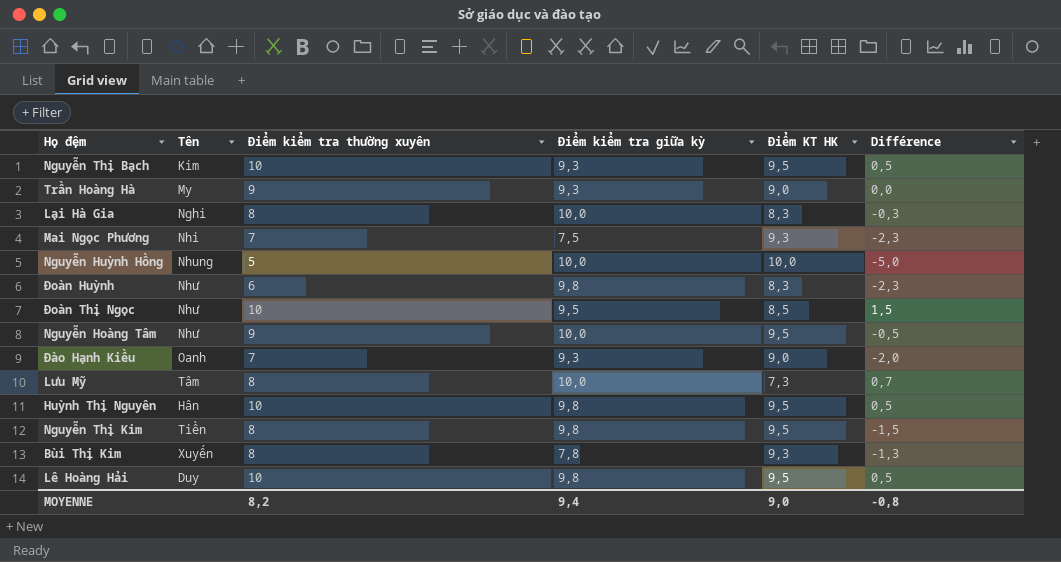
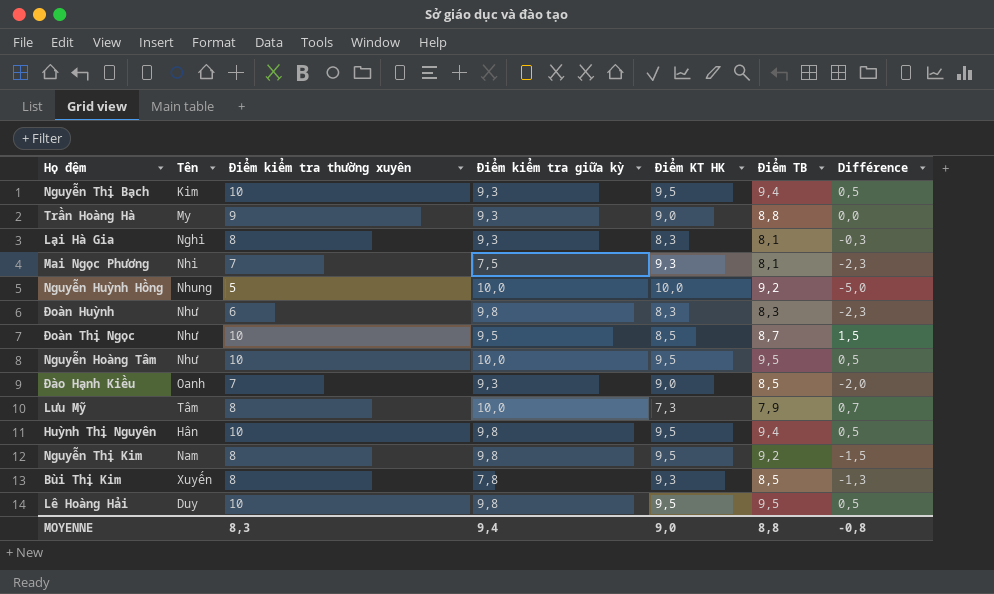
column Điểm TB | position: none -> 6
Lại Hà Gia | Điểm kiểm tra giữa kỳ: 10,0 -> 9,3
Nguyễn Hoàng Tâm | Điểm kiểm tra thường xuyên: 9 -> 10
Nguyễn Hoàng Tâm | Différence: -0,5 -> 0,5
Nguyễn Thị Kim | Tên: Tiền -> Nam
MOYENNE | Điểm kiểm tra thường xuyên: 8,2 -> 8,3

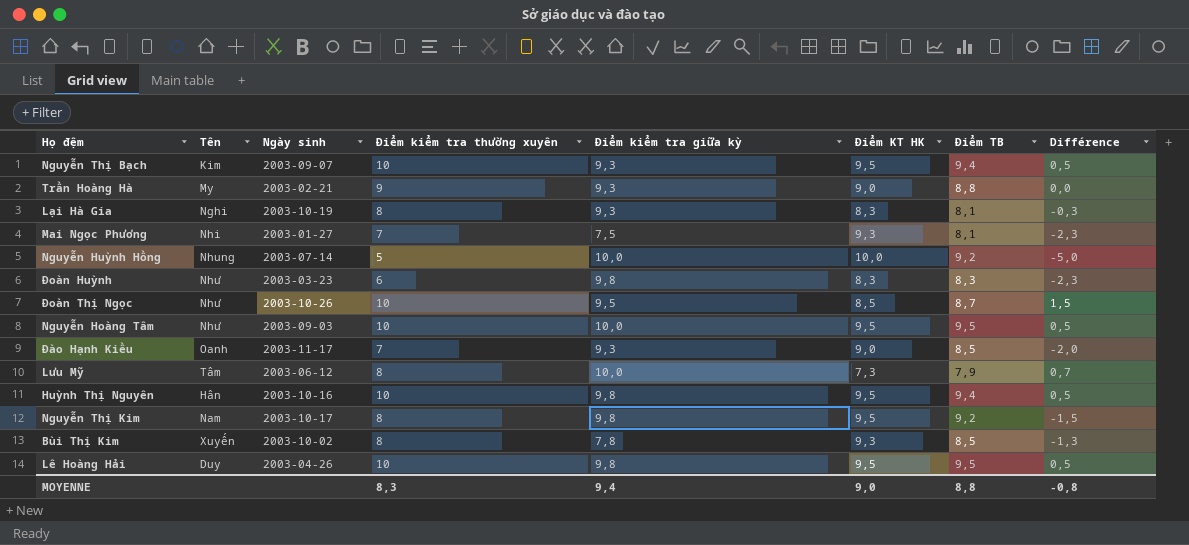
column Ngày sinh | position: none -> 3

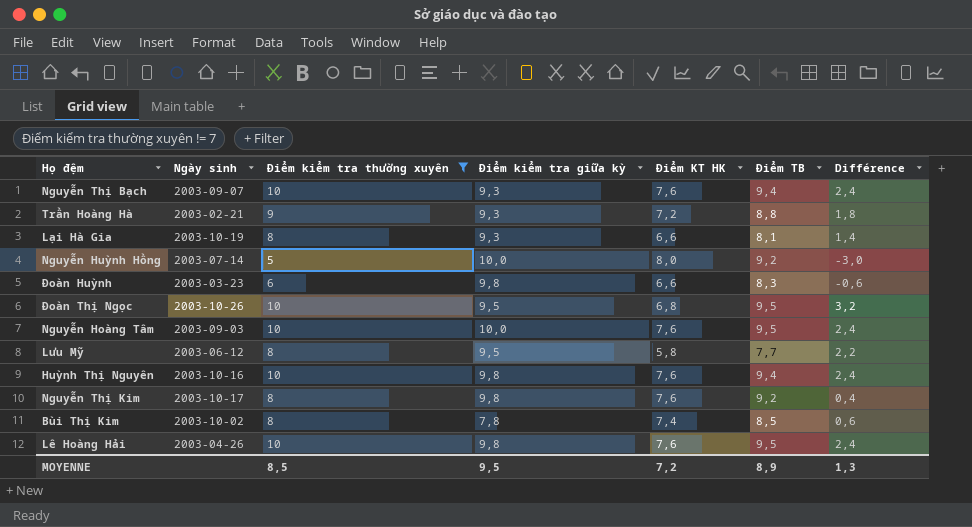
filter: none -> Điểm kiểm tra thường xuyên != 7
column Tên | position: 2 -> none
Nguyễn Thị Bạch | Điểm KT HK: 9,5 -> 7,6
Nguyễn Thị Bạch | Différence: 0,5 -> 2,4
Trần Hoàng Hà | Điểm KT HK: 9,0 -> 7,2
Trần Hoàng Hà | Différence: 0,0 -> 1,8
Lại Hà Gia | Điểm KT HK: 8,3 -> 6,6
Lại Hà Gia | Différence: -0,3 -> 1,4
Nguyễn Huỳnh Hồng | Điểm KT HK: 10,0 -> 8,0
Nguyễn Huỳnh Hồng | Différence: -5,0 -> -3,0
Đoàn Huỳnh | Điểm KT HK: 8,3 -> 6,6
Đoàn Huỳnh | Différence: -2,3 -> -0,6
Đoàn Thị Ngọc | Điểm KT HK: 8,5 -> 6,8
Đoàn Thị Ngọc | Điểm TB: 8,7 -> 9,5
Đoàn Thị Ngọc | Différence: 1,5 -> 3,2
Nguyễn Hoàng Tâm | Điểm KT HK: 9,5 -> 7,6
Nguyễn Hoàng Tâm | Différence: 0,5 -> 2,4
Lưu Mỹ | Điểm kiểm tra giữa kỳ: 10,0 -> 9,5
Lưu Mỹ | Điểm KT HK: 7,3 -> 5,8
Lưu Mỹ | Điểm TB: 7,9 -> 7,7
Lưu Mỹ | Différence: 0,7 -> 2,2
Huỳnh Thị Nguyên | Điểm KT HK: 9,5 -> 7,6
Huỳnh Thị Nguyên | Différence: 0,5 -> 2,4
Nguyễn Thị Kim | Điểm KT HK: 9,5 -> 7,6
Nguyễn Thị Kim | Différence: -1,5 -> 0,4
Bùi Thị Kim | Điểm KT HK: 9,3 -> 7,4
Bùi Thị Kim | Différence: -1,3 -> 0,6
Lê Hoàng Hải | Điểm KT HK: 9,5 -> 7,6
Lê Hoàng Hải | Différence: 0,5 -> 2,4
MOYENNE | Điểm kiểm tra thường xuyên: 8,3 -> 8,5
MOYENNE | Điểm kiểm tra giữa kỳ: 9,4 -> 9,5
MOYENNE | Điểm KT HK: 9,0 -> 7,2
MOYENNE | Điểm TB: 8,8 -> 8,9
MOYENNE | Différence: -0,8 -> 1,3

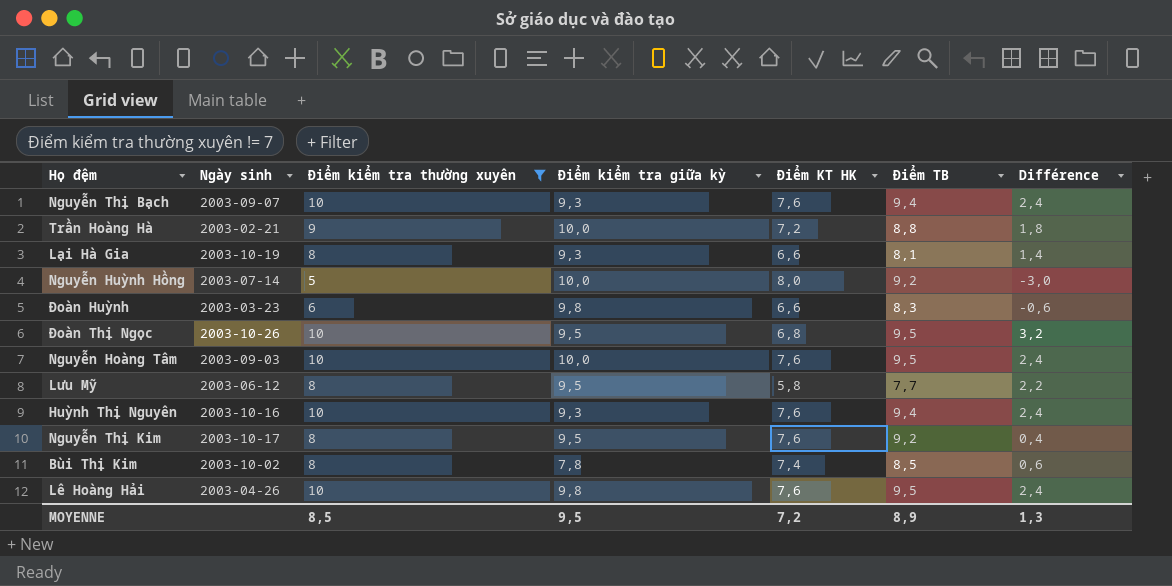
Trần Hoàng Hà | Điểm kiểm tra giữa kỳ: 9,3 -> 10,0
Huỳnh Thị Nguyên | Điểm kiểm tra giữa kỳ: 9,8 -> 9,3
Nguyễn Thị Kim | Điểm kiểm tra giữa kỳ: 9,8 -> 9,5

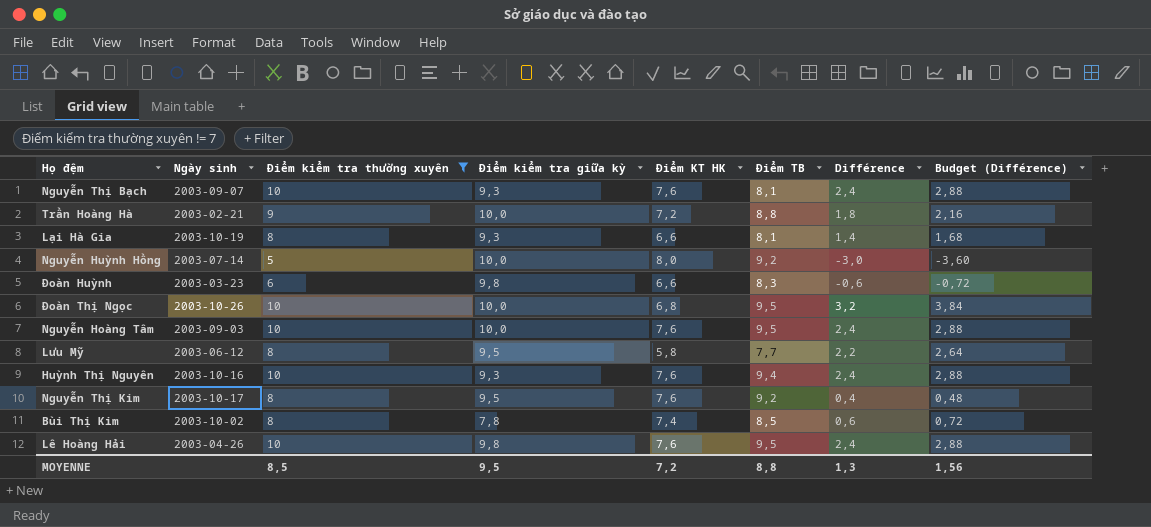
column Budget (Différence) | formula: none -> [Différence] * 1,2
Nguyễn Thị Bạch | Điểm TB: 9,4 -> 8,1
Đoàn Thị Ngọc | Điểm kiểm tra giữa kỳ: 9,5 -> 10,0
MOYENNE | Điểm TB: 8,9 -> 8,8

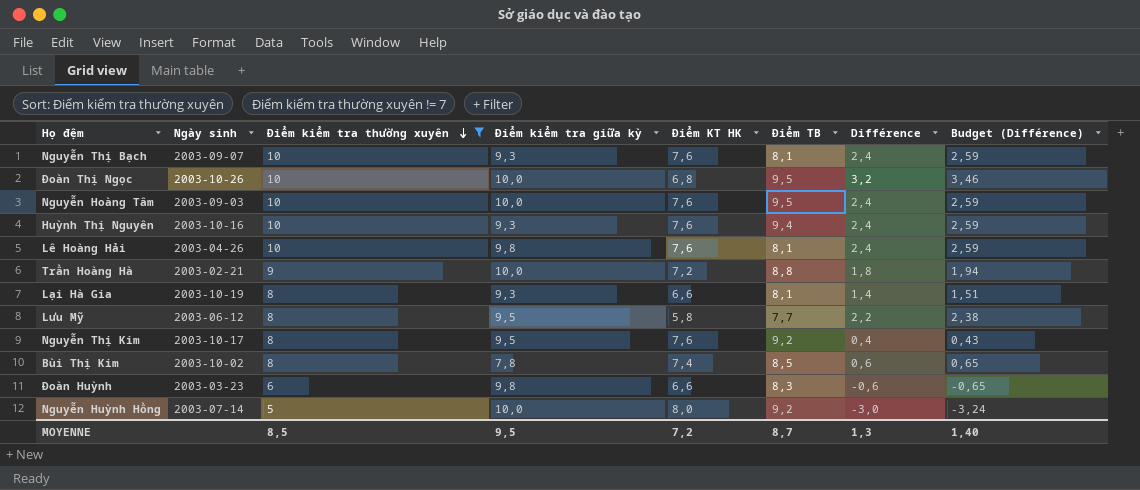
row order: none -> Điểm kiểm tra thường xuyên descending
column Budget (Différence) | formula: [Différence] * 1,2 -> [Différence] * 1,08
Lê Hoàng Hải | Điểm TB: 9,5 -> 8,1
MOYENNE | Điểm TB: 8,8 -> 8,7
MOYENNE | Budget (Différence): 1,56 -> 1,40

